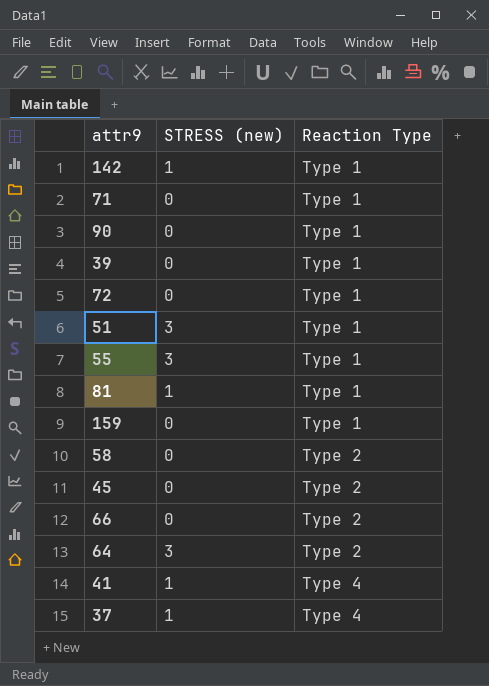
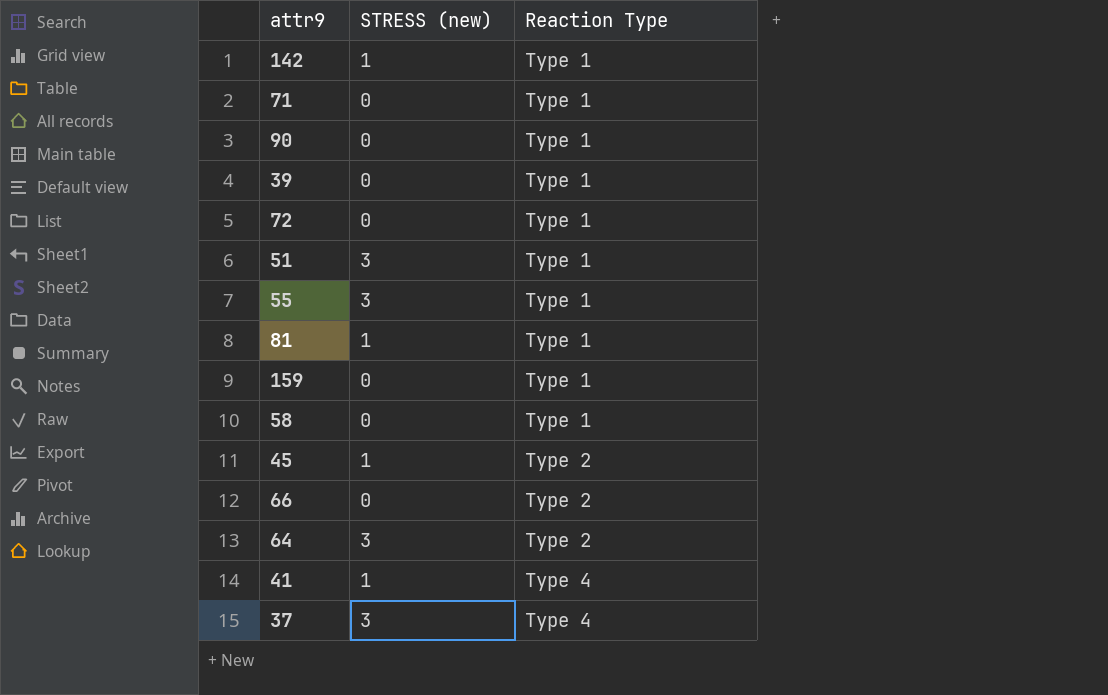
58 | Reaction Type: Type 2 -> Type 1
45 | STRESS (new): 0 -> 1
37 | STRESS (new): 1 -> 3

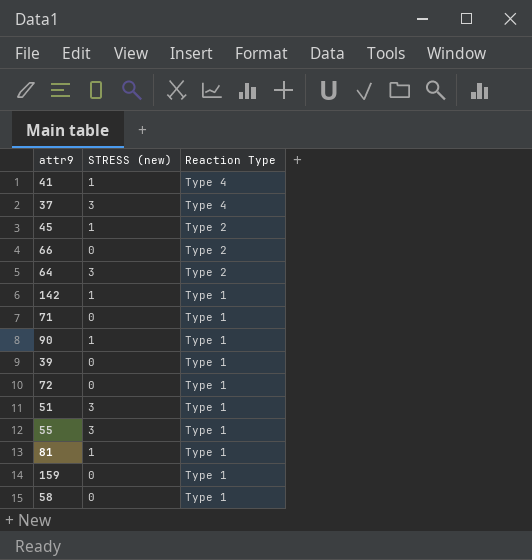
row order: Reaction Type ascending -> Reaction Type descending
90 | STRESS (new): 0 -> 1

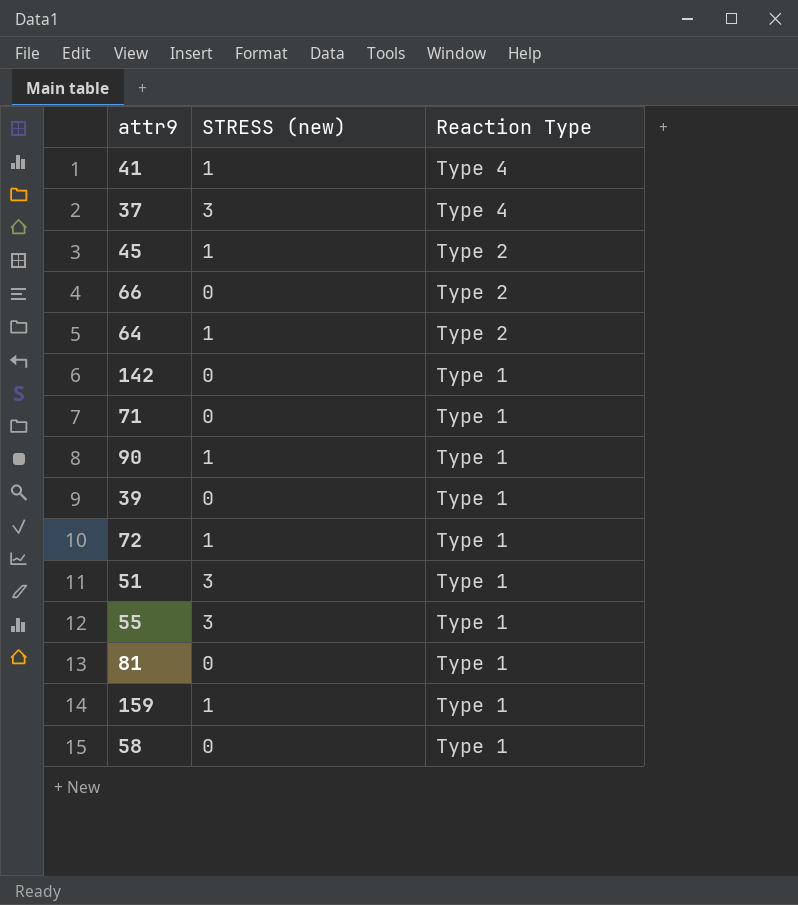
64 | STRESS (new): 3 -> 1
142 | STRESS (new): 1 -> 0
72 | STRESS (new): 0 -> 1
81 | STRESS (new): 1 -> 0
159 | STRESS (new): 0 -> 1

